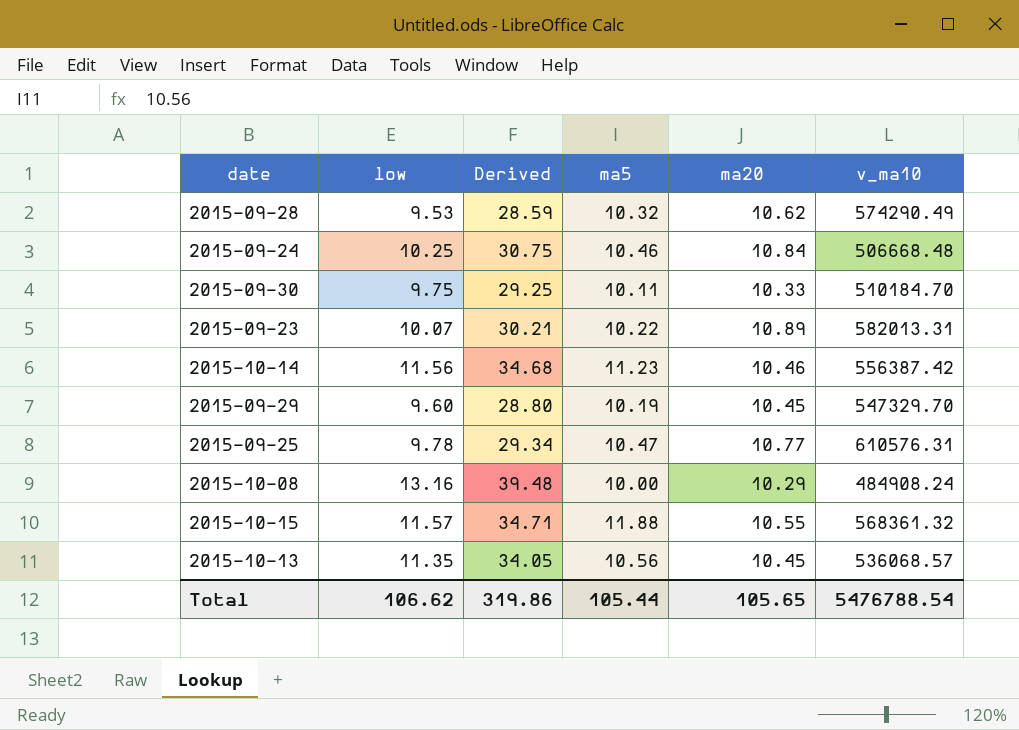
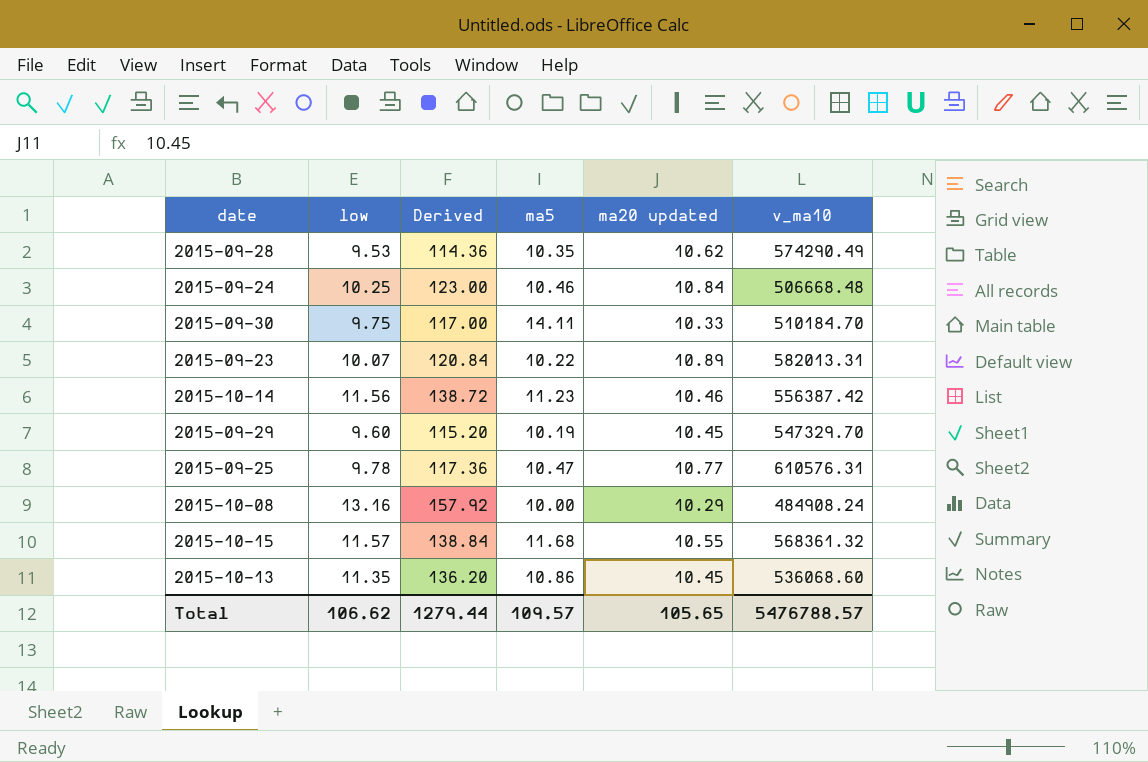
column Derived | formula: [low] * 3 -> [low] * 12
column name: ma20 -> ma20 updated
2015-09-28 | ma5: 10.32 -> 10.35
2015-09-30 | ma5: 10.11 -> 14.11
2015-10-15 | ma5: 11.88 -> 11.68
2015-10-13 | ma5: 10.56 -> 10.86
2015-10-13 | v_ma10: 536068.57 -> 536068.60
Total | Derived: 319.86 -> 1279.44
Total | ma5: 105.44 -> 109.57
Total | v_ma10: 5476788.54 -> 5476788.57

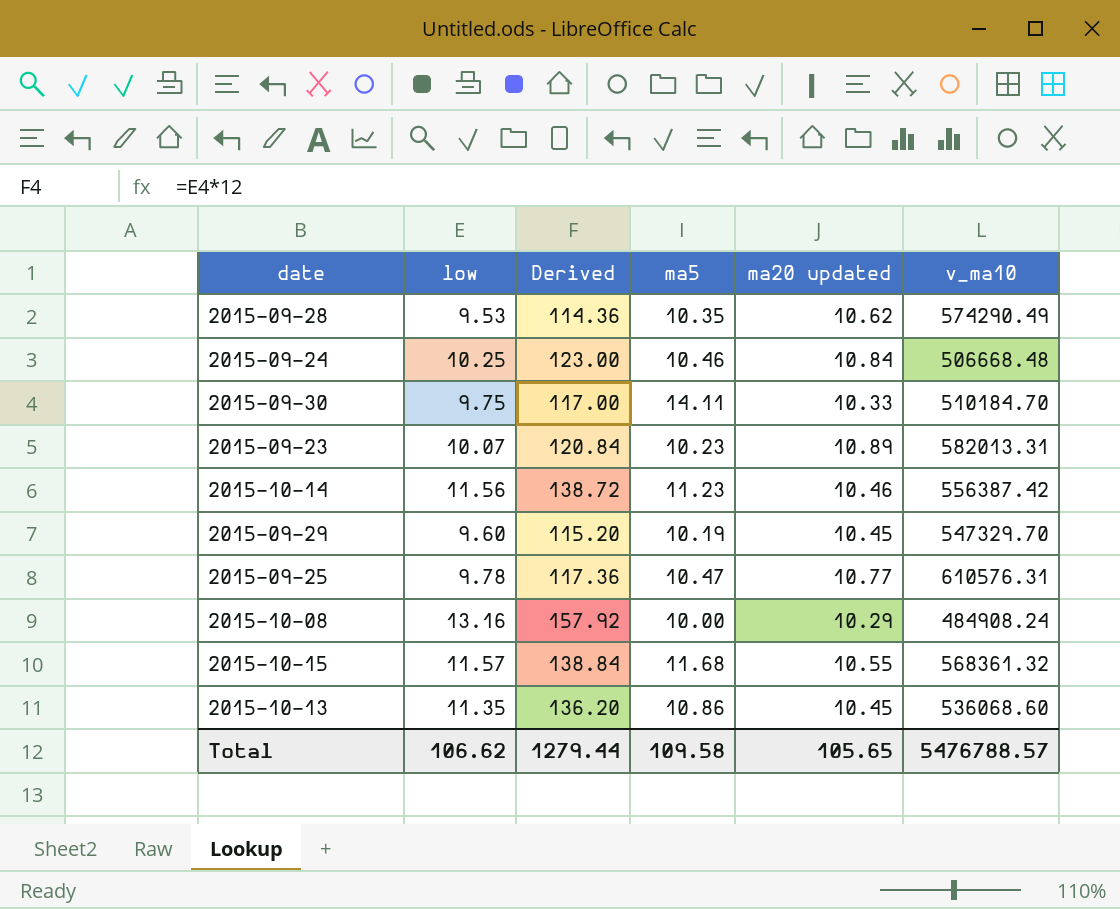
2015-09-23 | ma5: 10.22 -> 10.23
Total | ma5: 109.57 -> 109.58

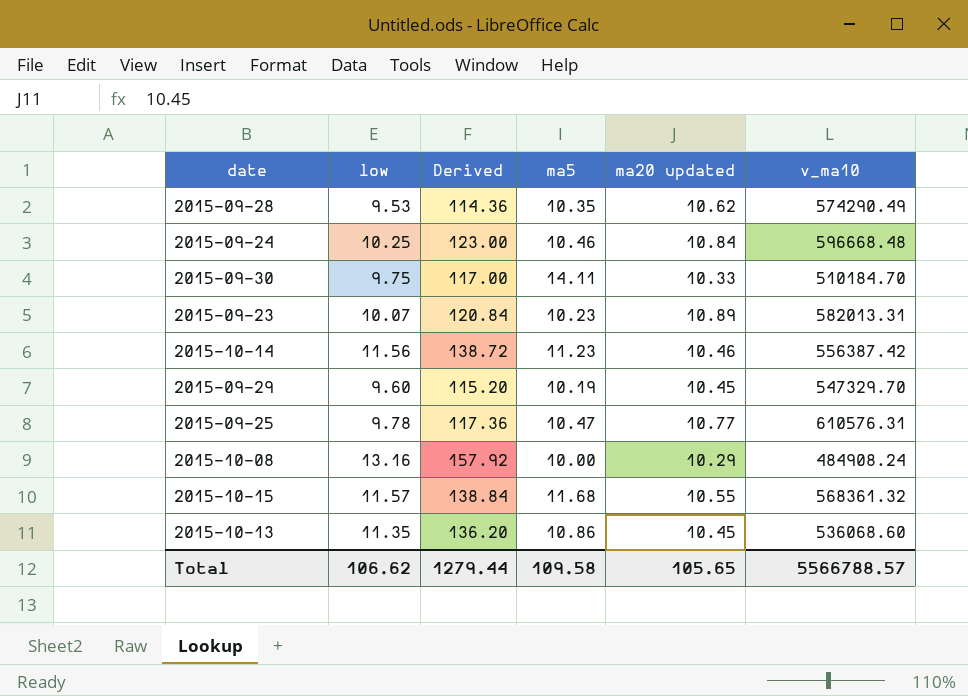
2015-09-24 | v_ma10: 506668.48 -> 596668.48
Total | v_ma10: 5476788.57 -> 5566788.57

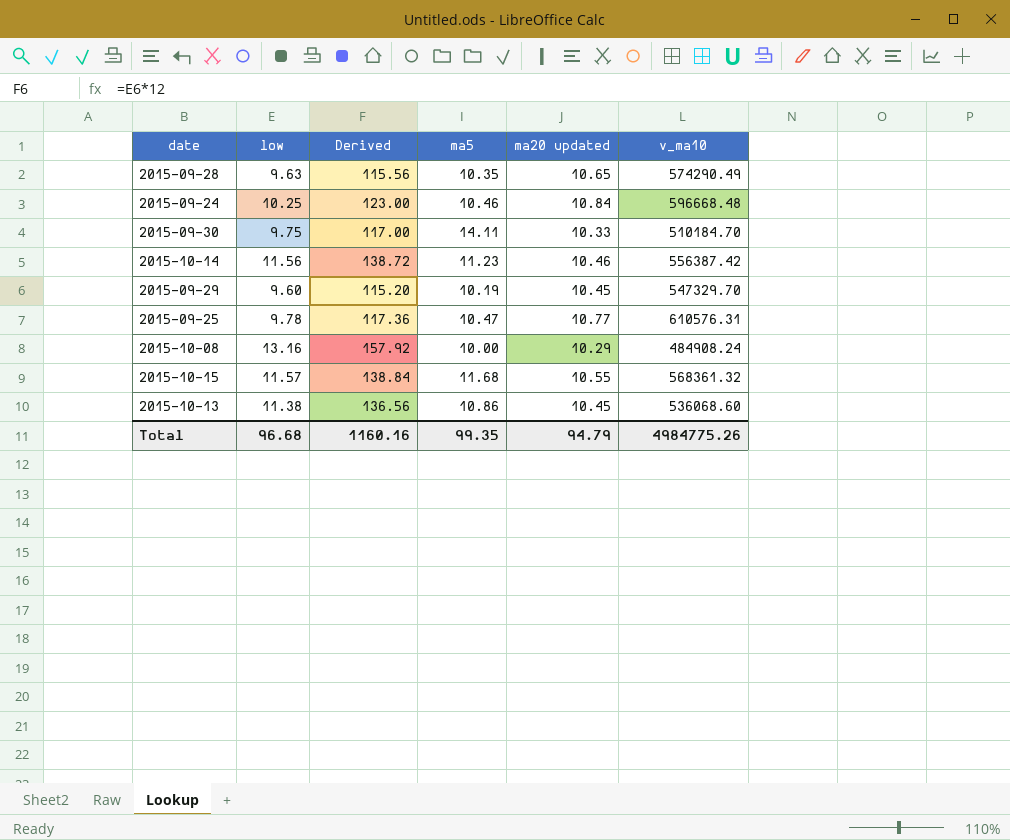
row 2015-09-23: 10.07 | 120.84 | 10.23 | 10.89 | 582013.31 -> none
2015-09-28 | low: 9.53 -> 9.63
2015-09-28 | Derived: 114.36 -> 115.56
2015-09-28 | ma20 updated: 10.62 -> 10.65
2015-10-13 | low: 11.35 -> 11.38
2015-10-13 | Derived: 136.20 -> 136.56
Total | low: 106.62 -> 96.68
Total | Derived: 1279.44 -> 1160.16
Total | ma5: 109.58 -> 99.35
Total | ma20 updated: 105.65 -> 94.79
Total | v_ma10: 5566788.57 -> 4984775.26

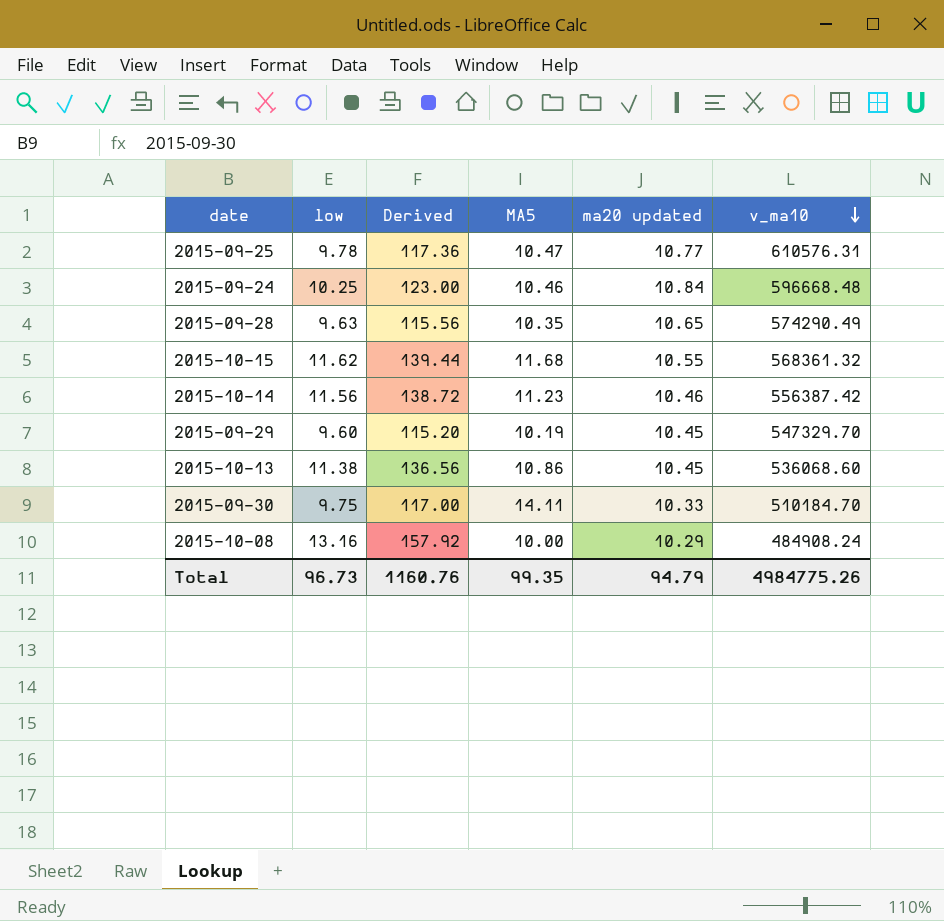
row order: none -> v_ma10 descending
column name: ma5 -> MA5
2015-10-15 | low: 11.57 -> 11.62
2015-10-15 | Derived: 138.84 -> 139.44
Total | low: 96.68 -> 96.73
Total | Derived: 1160.16 -> 1160.76

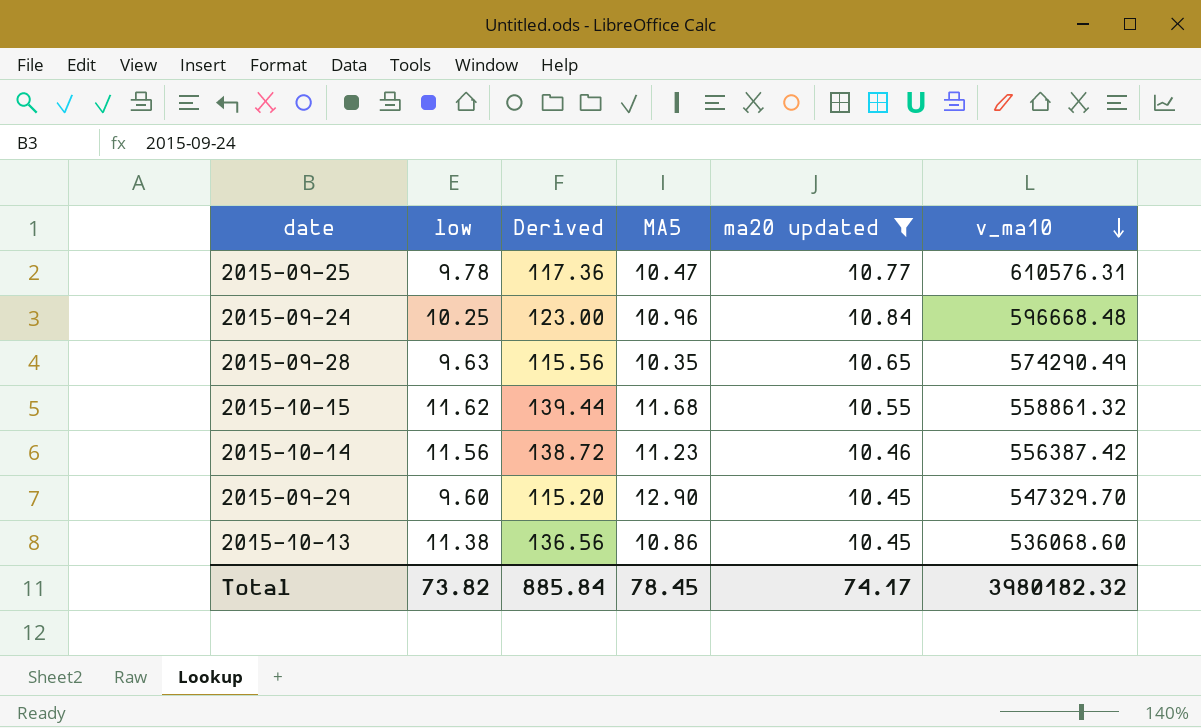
filter: none -> ma20 updated >= 10.45
2015-09-24 | MA5: 10.46 -> 10.96
2015-10-15 | v_ma10: 568361.32 -> 558861.32
2015-09-29 | MA5: 10.19 -> 12.90
Total | low: 96.73 -> 73.82
Total | Derived: 1160.76 -> 885.84
Total | MA5: 99.35 -> 78.45
Total | ma20 updated: 94.79 -> 74.17
Total | v_ma10: 4984775.26 -> 3980182.32

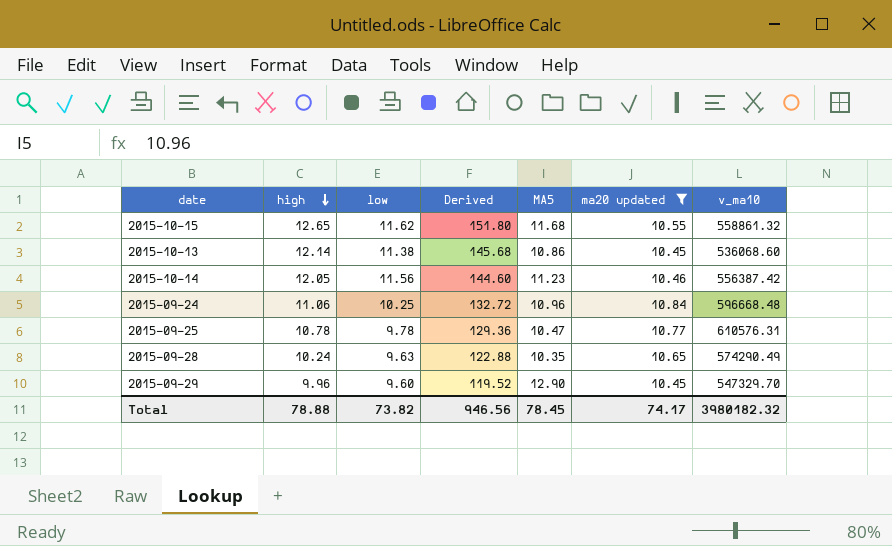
row order: v_ma10 descending -> high descending
column high | position: none -> 2
column Derived | formula: [low] * 12 -> [high] * 12
Total | Derived: 885.84 -> 946.56

